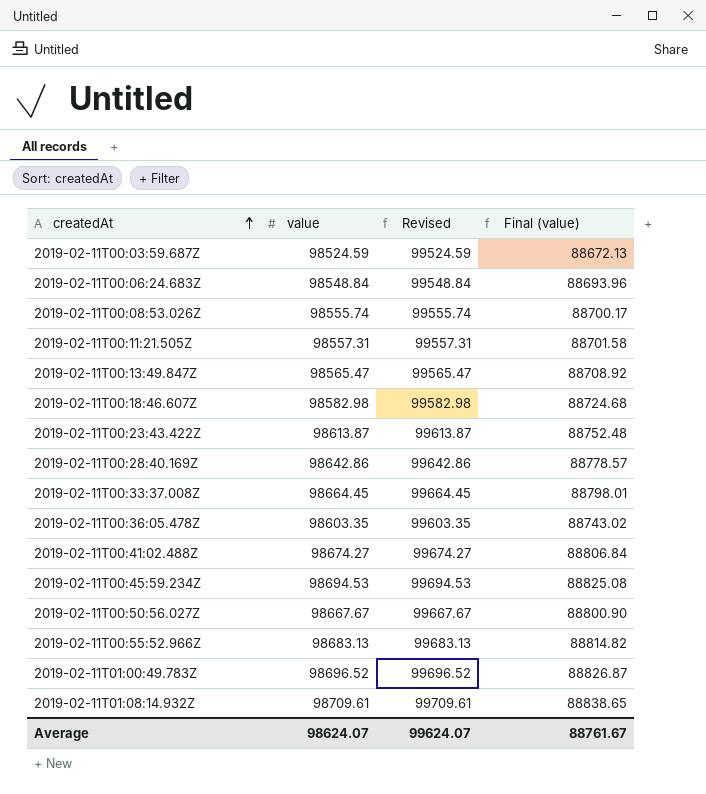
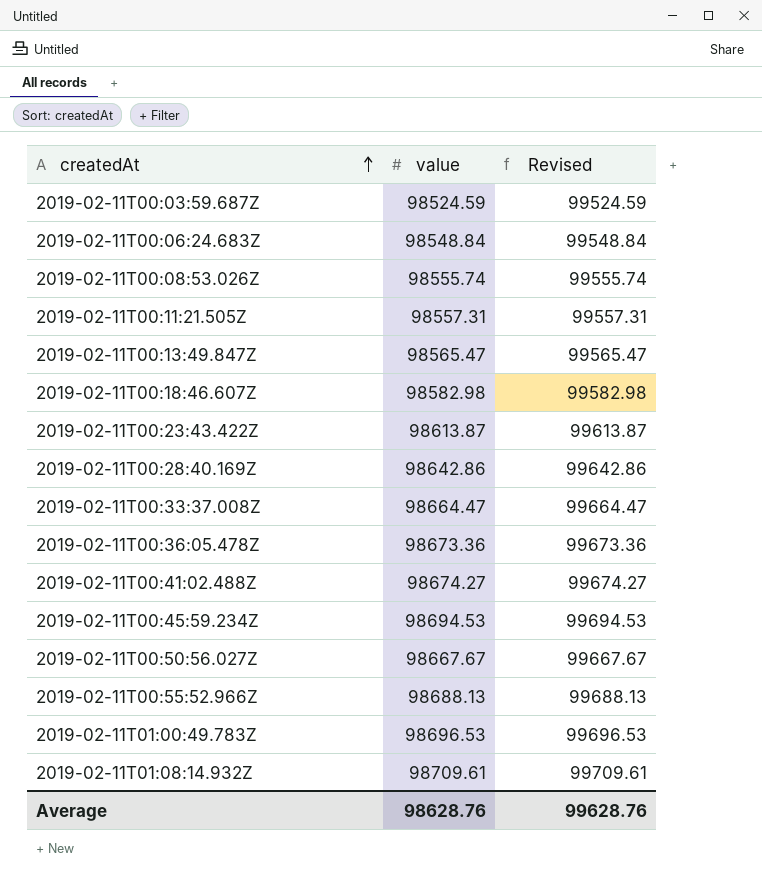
column Final (value) | formula: [value] * 0.9 -> none
2019-02-11T00:33:37.008Z | value: 98664.45 -> 98664.47
2019-02-11T00:33:37.008Z | Revised: 99664.45 -> 99664.47
2019-02-11T00:36:05.478Z | value: 98603.35 -> 98673.36
2019-02-11T00:36:05.478Z | Revised: 99603.35 -> 99673.36
2019-02-11T00:55:52.966Z | value: 98683.13 -> 98688.13
2019-02-11T00:55:52.966Z | Revised: 99683.13 -> 99688.13
2019-02-11T01:00:49.783Z | value: 98696.52 -> 98696.53
2019-02-11T01:00:49.783Z | Revised: 99696.52 -> 99696.53
Average | value: 98624.07 -> 98628.76
Average | Revised: 99624.07 -> 99628.76

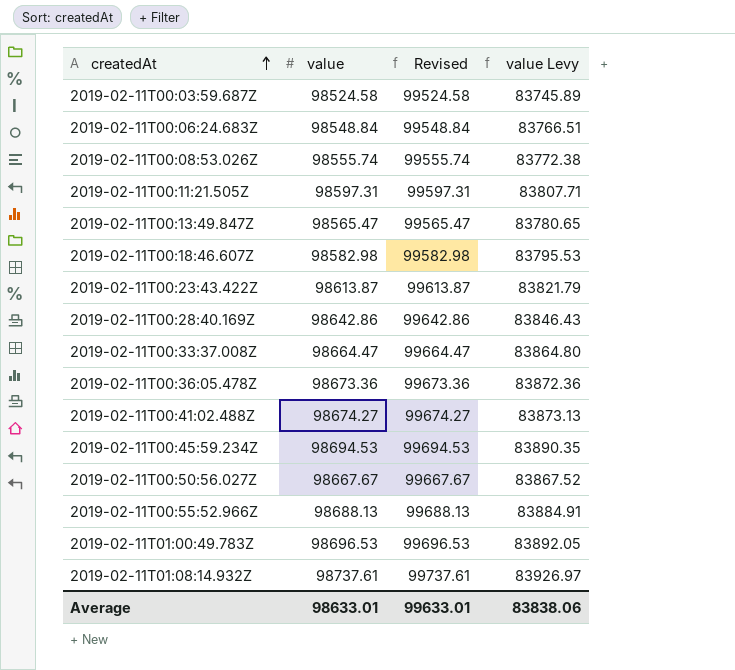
column value Levy | formula: none -> [value] * 0.85
2019-02-11T00:03:59.687Z | value: 98524.59 -> 98524.58
2019-02-11T00:03:59.687Z | Revised: 99524.59 -> 99524.58
2019-02-11T00:11:21.505Z | value: 98557.31 -> 98597.31
2019-02-11T00:11:21.505Z | Revised: 99557.31 -> 99597.31
2019-02-11T01:08:14.932Z | value: 98709.61 -> 98737.61
2019-02-11T01:08:14.932Z | Revised: 99709.61 -> 99737.61
Average | value: 98628.76 -> 98633.01
Average | Revised: 99628.76 -> 99633.01

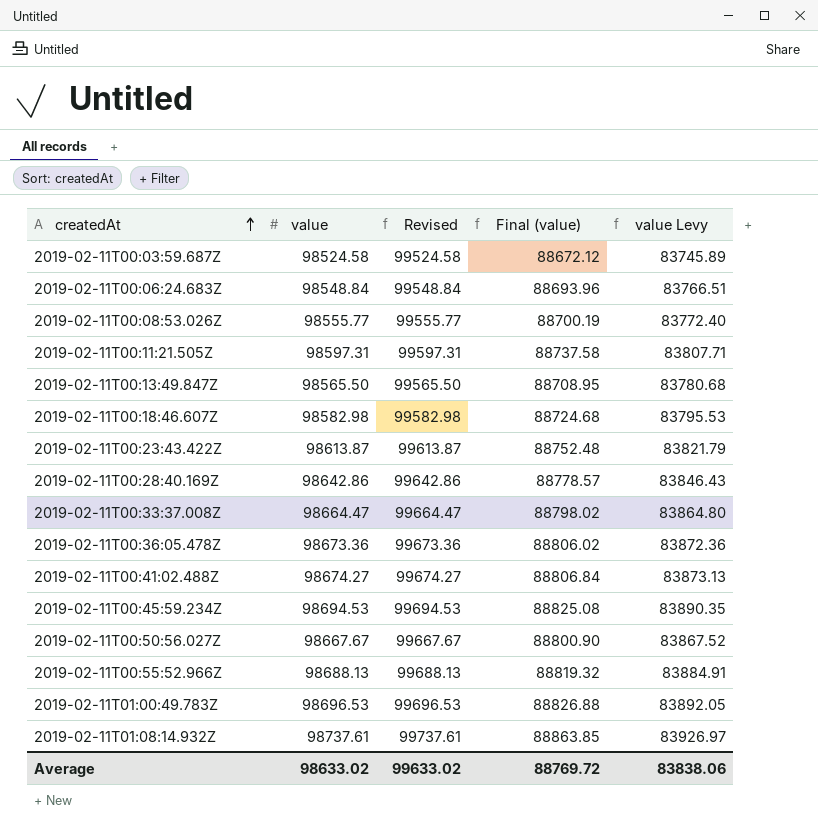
column Final (value) | formula: none -> [value] * 0.9
2019-02-11T00:08:53.026Z | value: 98555.74 -> 98555.77
2019-02-11T00:08:53.026Z | Revised: 99555.74 -> 99555.77
2019-02-11T00:08:53.026Z | value Levy: 83772.38 -> 83772.40
2019-02-11T00:13:49.847Z | value: 98565.47 -> 98565.50
2019-02-11T00:13:49.847Z | Revised: 99565.47 -> 99565.50
2019-02-11T00:13:49.847Z | value Levy: 83780.65 -> 83780.68
Average | value: 98633.01 -> 98633.02
Average | Revised: 99633.01 -> 99633.02

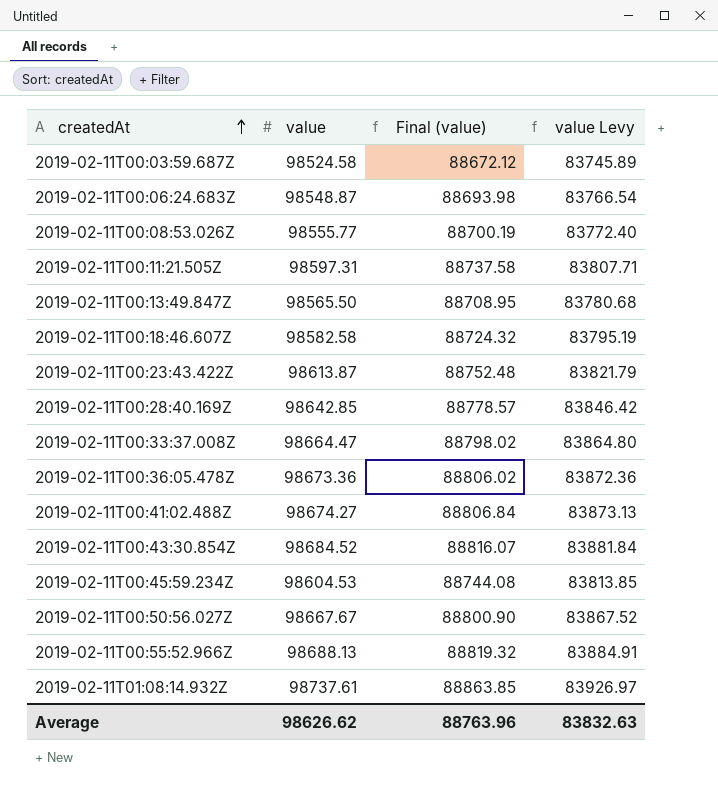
column Revised | formula: [value] + 1000 -> none
row 2019-02-11T01:00:49.783Z: 98696.53 | 99696.53 | 88826.88 | 83892.05 -> none
2019-02-11T00:06:24.683Z | value: 98548.84 -> 98548.87
2019-02-11T00:06:24.683Z | Final (value): 88693.96 -> 88693.98
2019-02-11T00:06:24.683Z | value Levy: 83766.51 -> 83766.54
2019-02-11T00:18:46.607Z | value: 98582.98 -> 98582.58
2019-02-11T00:18:46.607Z | Final (value): 88724.68 -> 88724.32
2019-02-11T00:18:46.607Z | value Levy: 83795.53 -> 83795.19
2019-02-11T00:28:40.169Z | value: 98642.86 -> 98642.85
2019-02-11T00:28:40.169Z | value Levy: 83846.43 -> 83846.42
row 2019-02-11T00:43:30.854Z: none -> 98684.52 | 88816.07 | 83881.84
2019-02-11T00:45:59.234Z | value: 98694.53 -> 98604.53
2019-02-11T00:45:59.234Z | Final (value): 88825.08 -> 88744.08
2019-02-11T00:45:59.234Z | value Levy: 83890.35 -> 83813.85
Average | value: 98633.02 -> 98626.62
Average | Final (value): 88769.72 -> 88763.96
Average | value Levy: 83838.06 -> 83832.63

